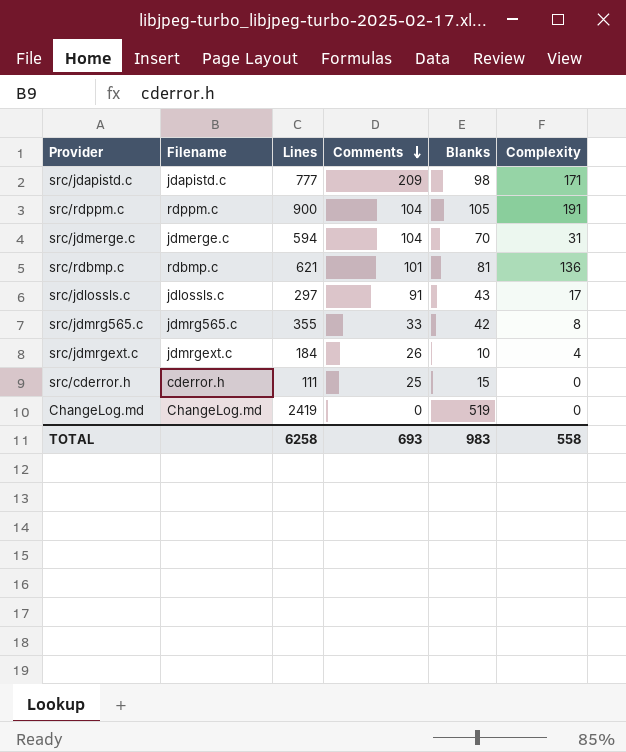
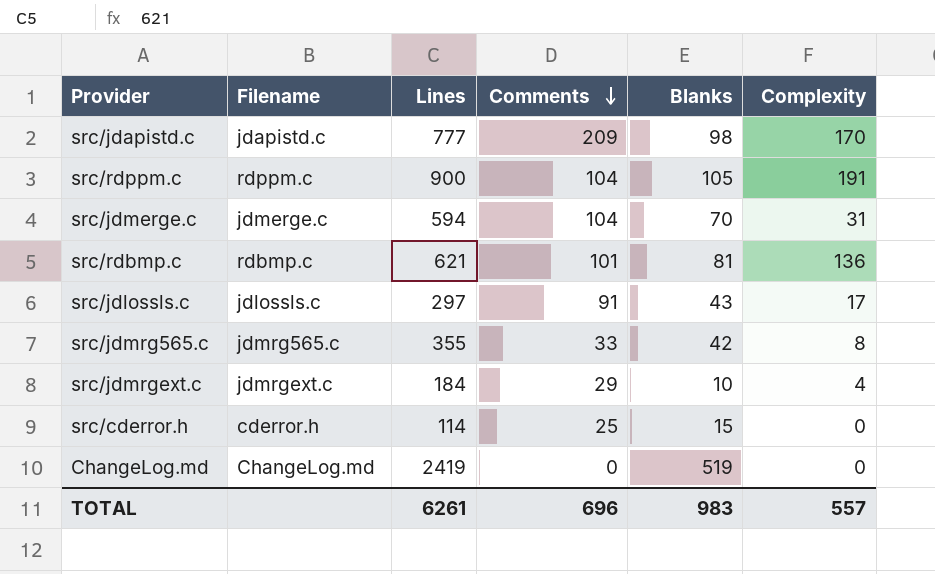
src/jdapistd.c | Complexity: 171 -> 170
src/jdmrgext.c | Comments: 26 -> 29
src/cderror.h | Lines: 111 -> 114
TOTAL | Lines: 6258 -> 6261
TOTAL | Comments: 693 -> 696
TOTAL | Complexity: 558 -> 557

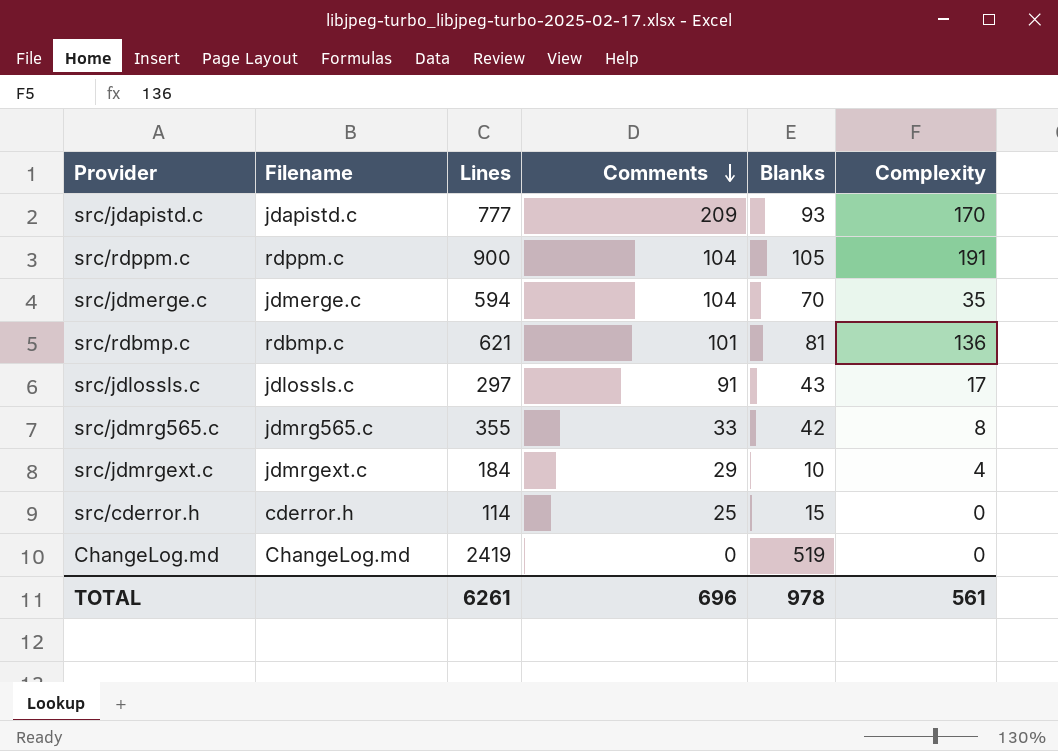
src/jdapistd.c | Blanks: 98 -> 93
src/jdmerge.c | Complexity: 31 -> 35
TOTAL | Blanks: 983 -> 978
TOTAL | Complexity: 557 -> 561

